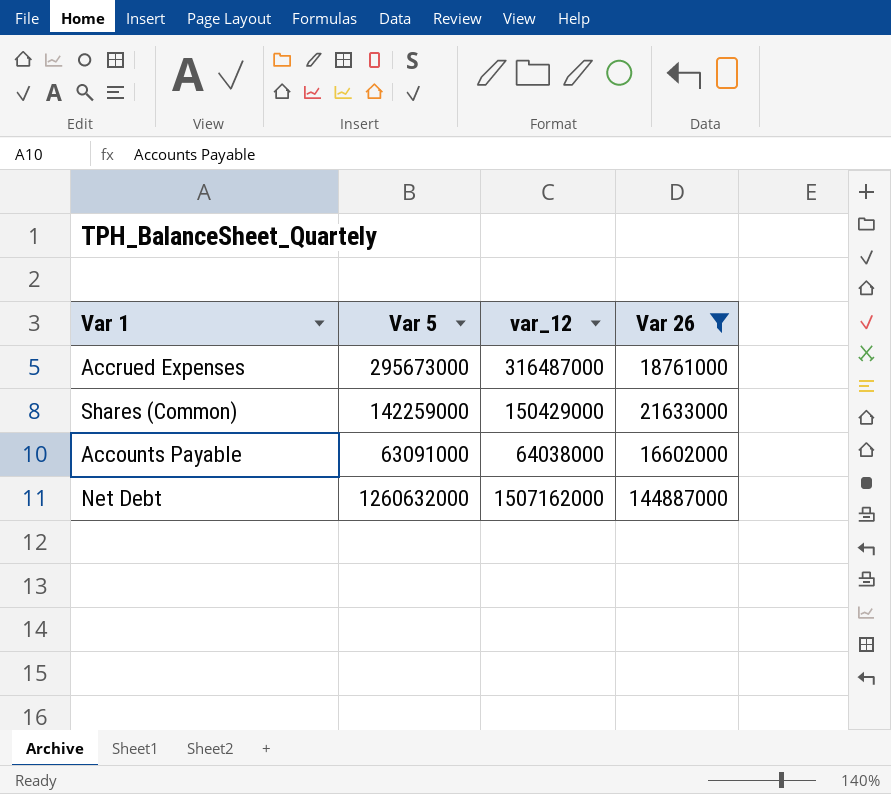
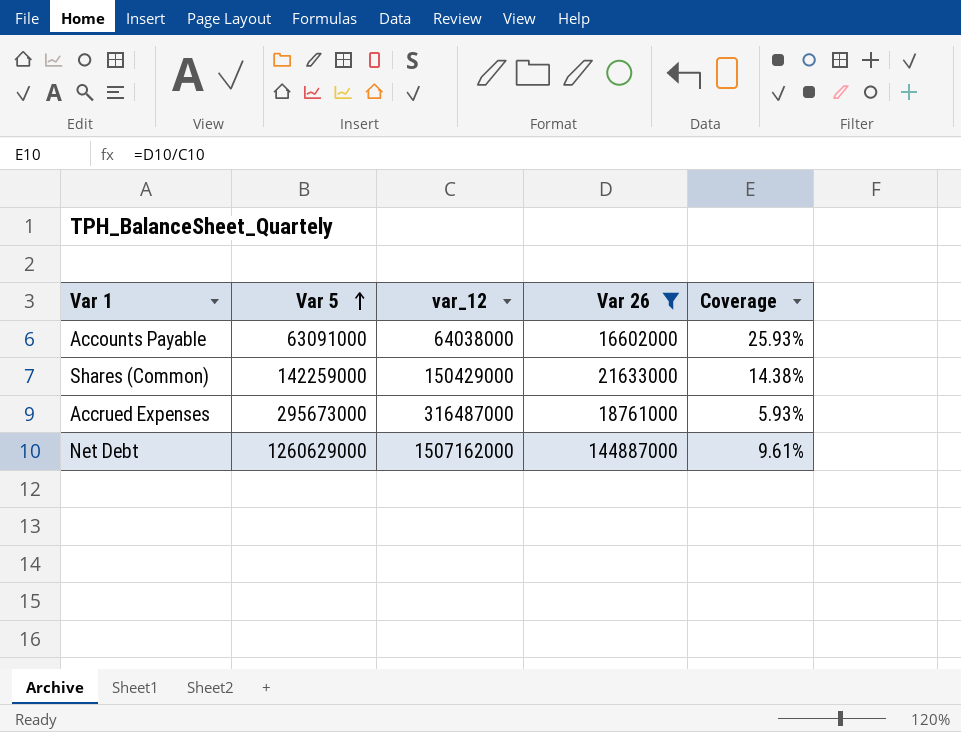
row order: none -> Var 5 ascending
column Coverage | formula: none -> [Var 26] / [var_12]
Net Debt | Var 5: 1260632000 -> 1260629000

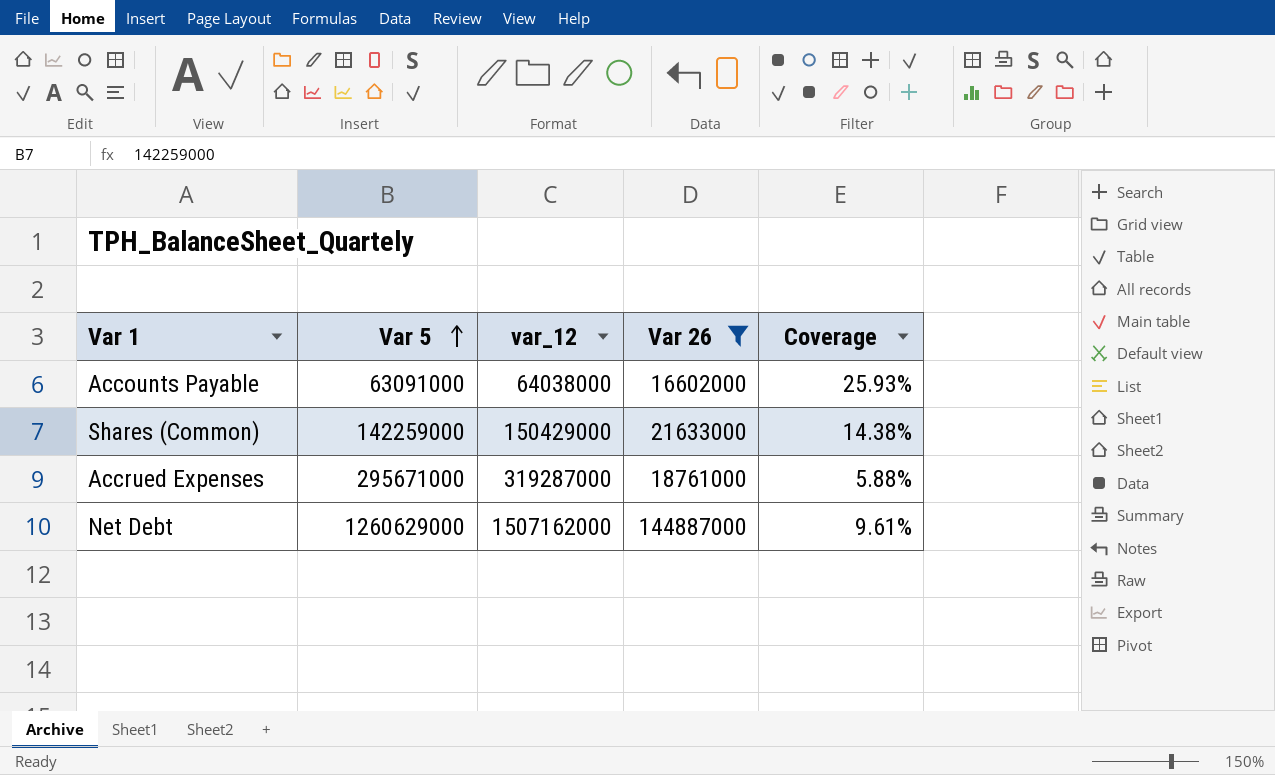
Accrued Expenses | Var 5: 295673000 -> 295671000
Accrued Expenses | var_12: 316487000 -> 319287000
Accrued Expenses | Coverage: 5.93% -> 5.88%

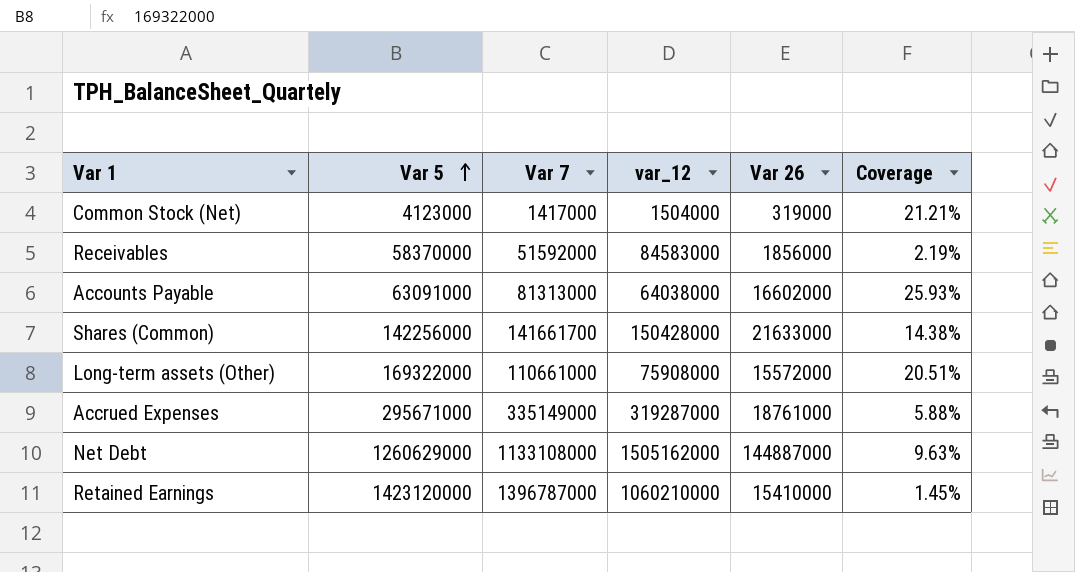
filter: Var 26 >= 16602000 -> none
column Var 7 | position: none -> 3
Shares (Common) | Var 5: 142259000 -> 142256000
Shares (Common) | var_12: 150429000 -> 150428000
Net Debt | var_12: 1507162000 -> 1505162000
Net Debt | Coverage: 9.61% -> 9.63%

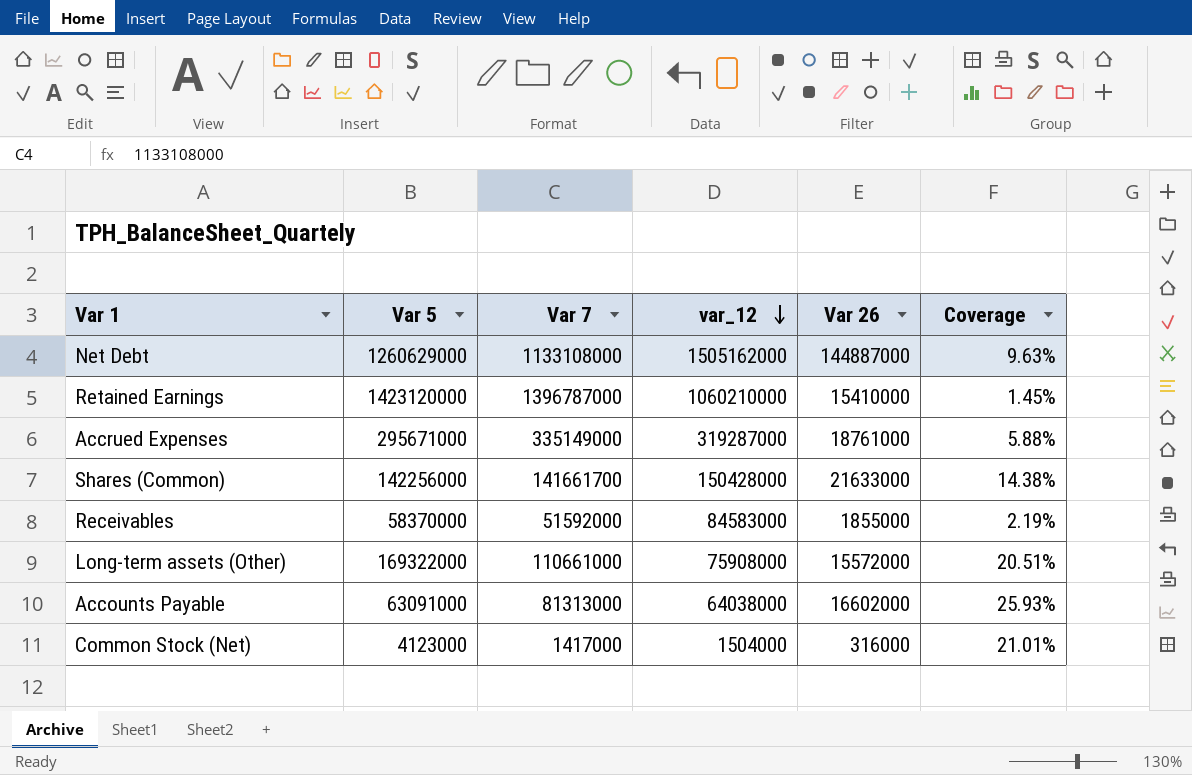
row order: Var 5 ascending -> var_12 descending
Receivables | Var 26: 1856000 -> 1855000
Common Stock (Net) | Var 26: 319000 -> 316000
Common Stock (Net) | Coverage: 21.21% -> 21.01%

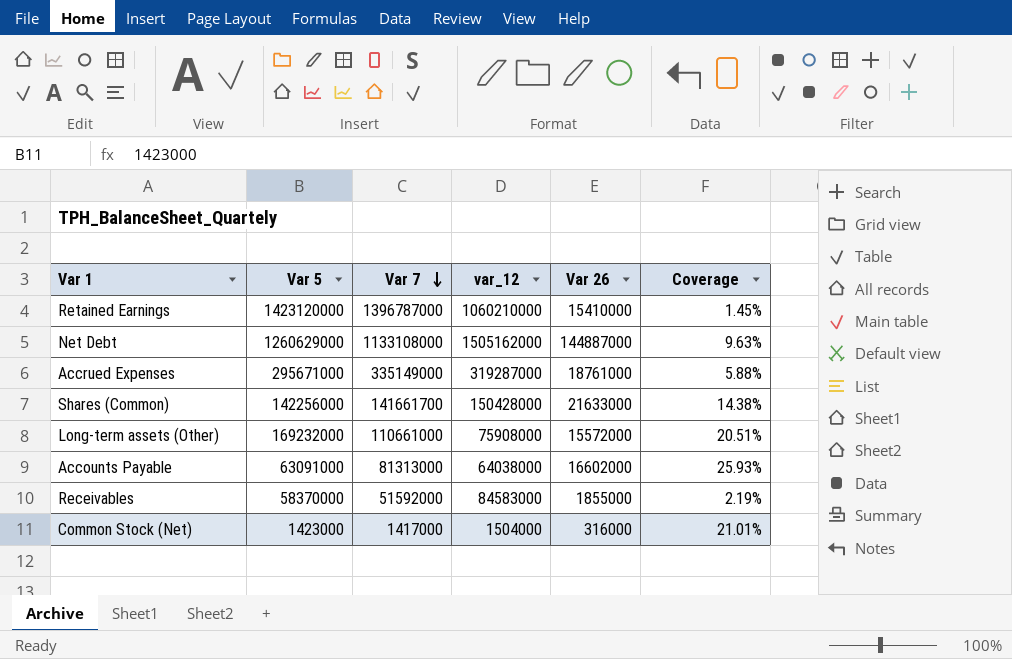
row order: var_12 descending -> Var 7 descending
Long-term assets (Other) | Var 5: 169322000 -> 169232000
Common Stock (Net) | Var 5: 4123000 -> 1423000

